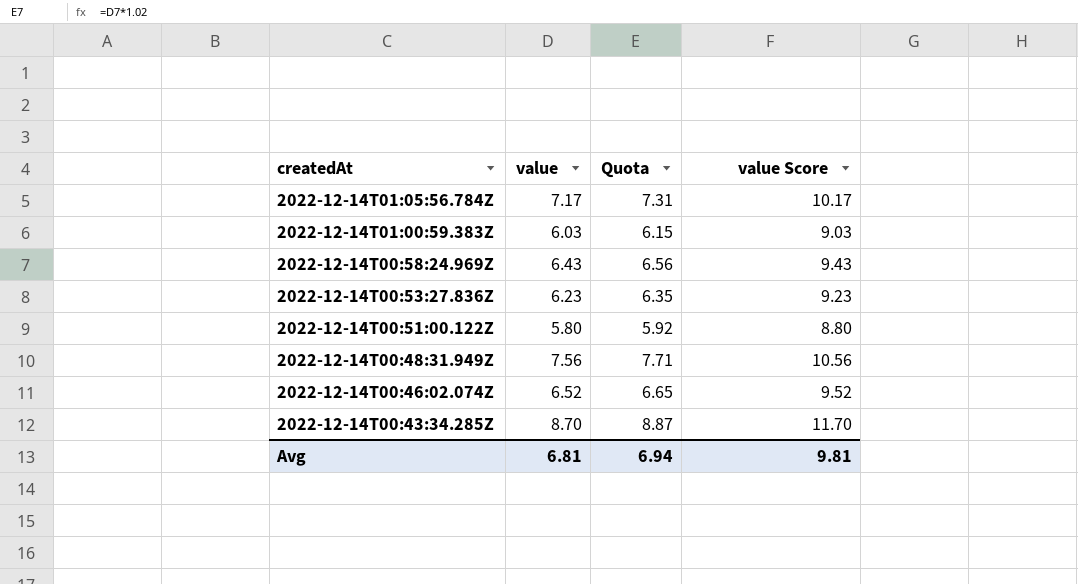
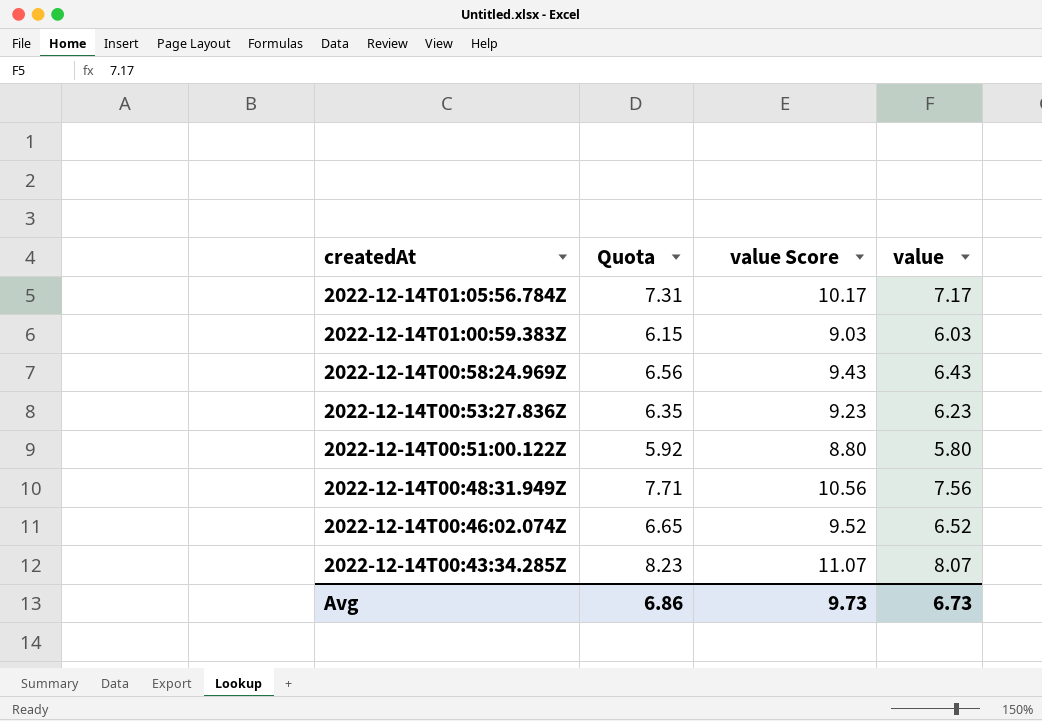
column value | position: 2 -> 4
2022-12-14T00:43:34.285Z | Quota: 8.87 -> 8.23
2022-12-14T00:43:34.285Z | value Score: 11.70 -> 11.07
2022-12-14T00:43:34.285Z | value: 8.70 -> 8.07
Avg | Quota: 6.94 -> 6.86
Avg | value Score: 9.81 -> 9.73
Avg | value: 6.81 -> 6.73

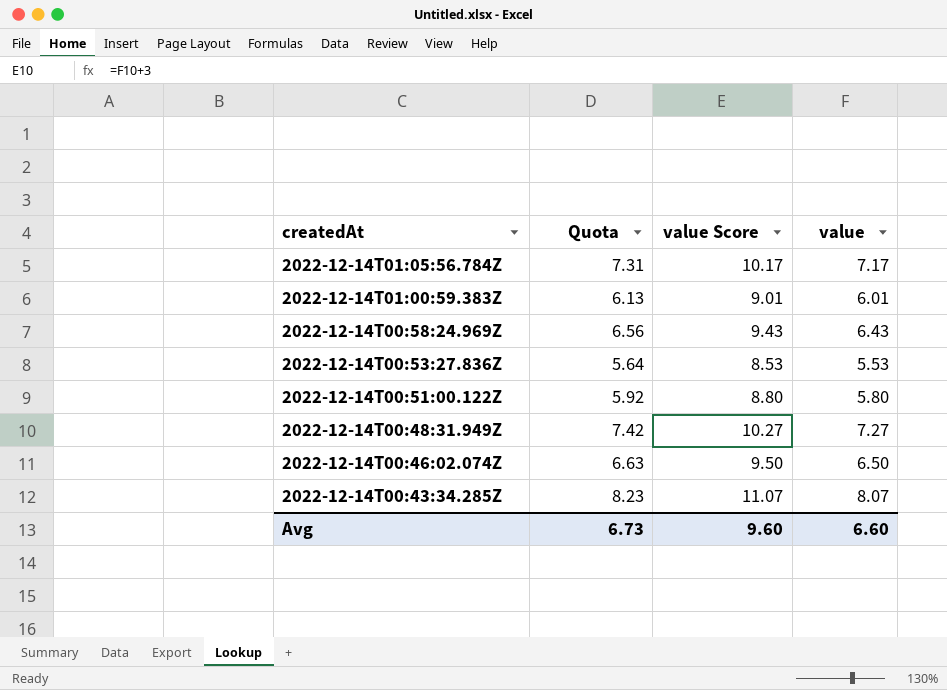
2022-12-14T01:00:59.383Z | Quota: 6.15 -> 6.13
2022-12-14T01:00:59.383Z | value Score: 9.03 -> 9.01
2022-12-14T01:00:59.383Z | value: 6.03 -> 6.01
2022-12-14T00:53:27.836Z | Quota: 6.35 -> 5.64
2022-12-14T00:53:27.836Z | value Score: 9.23 -> 8.53
2022-12-14T00:53:27.836Z | value: 6.23 -> 5.53
2022-12-14T00:48:31.949Z | Quota: 7.71 -> 7.42
2022-12-14T00:48:31.949Z | value Score: 10.56 -> 10.27
2022-12-14T00:48:31.949Z | value: 7.56 -> 7.27
2022-12-14T00:46:02.074Z | Quota: 6.65 -> 6.63
2022-12-14T00:46:02.074Z | value Score: 9.52 -> 9.50
2022-12-14T00:46:02.074Z | value: 6.52 -> 6.50
Avg | Quota: 6.86 -> 6.73
Avg | value Score: 9.73 -> 9.60
Avg | value: 6.73 -> 6.60

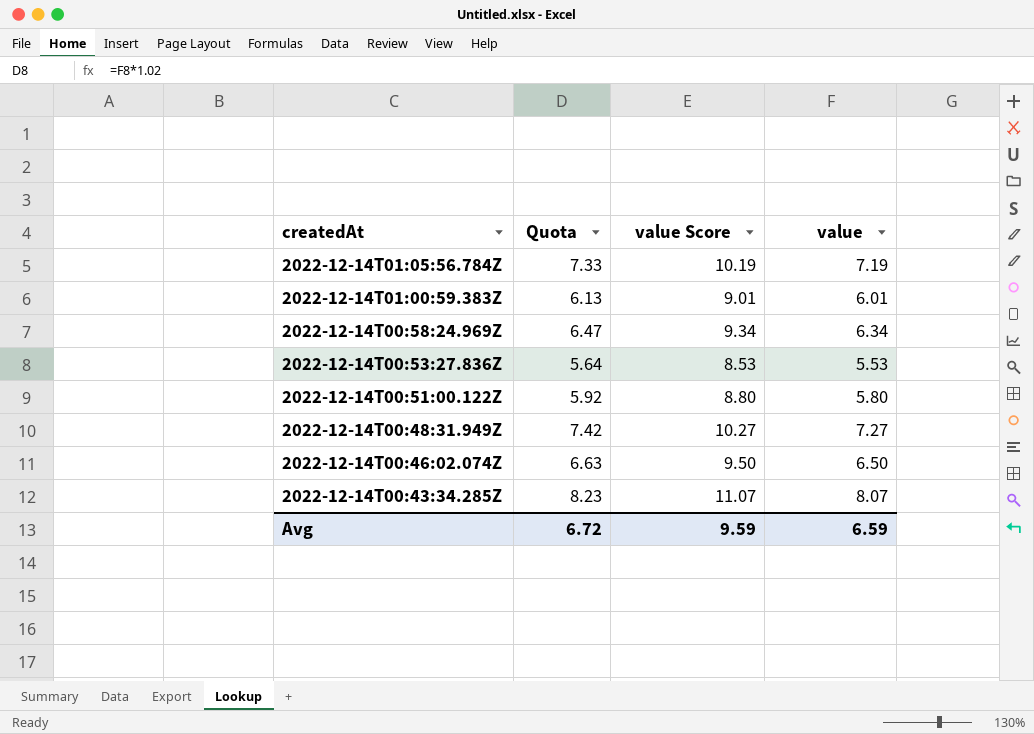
2022-12-14T01:05:56.784Z | Quota: 7.31 -> 7.33
2022-12-14T01:05:56.784Z | value Score: 10.17 -> 10.19
2022-12-14T01:05:56.784Z | value: 7.17 -> 7.19
2022-12-14T00:58:24.969Z | Quota: 6.56 -> 6.47
2022-12-14T00:58:24.969Z | value Score: 9.43 -> 9.34
2022-12-14T00:58:24.969Z | value: 6.43 -> 6.34
Avg | Quota: 6.73 -> 6.72
Avg | value Score: 9.60 -> 9.59
Avg | value: 6.60 -> 6.59

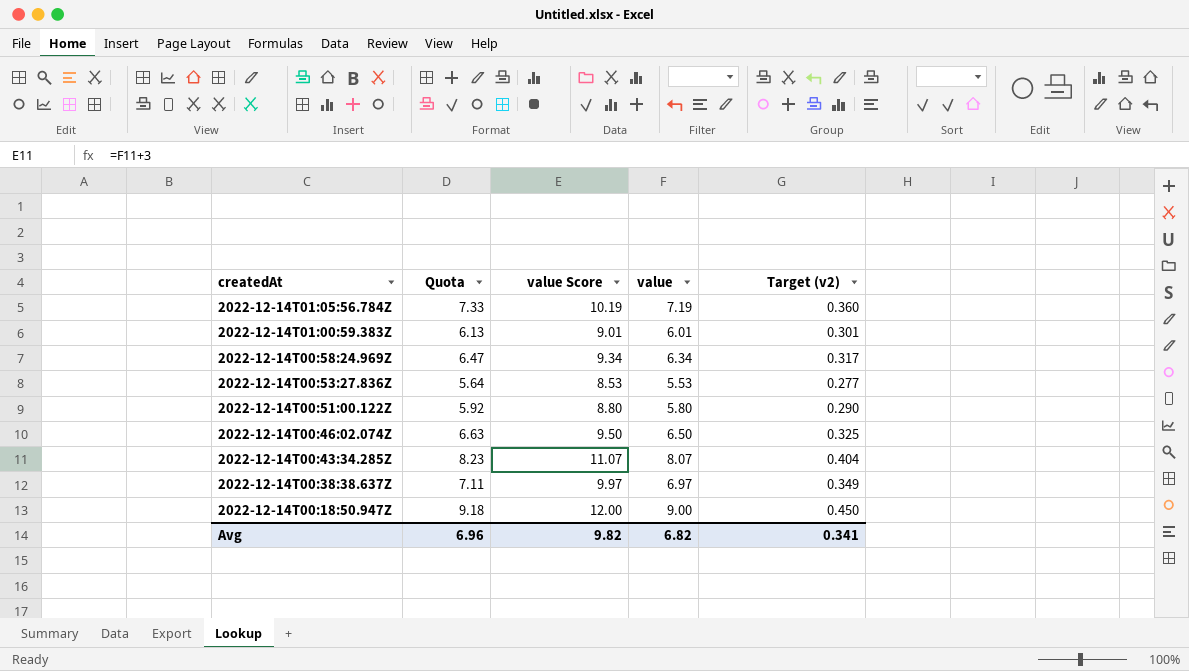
column Target (v2) | formula: none -> [value] * 0.05
row 2022-12-14T00:48:31.949Z: 7.42 | 10.27 | 7.27 -> none
row 2022-12-14T00:38:38.637Z: none -> 7.11 | 9.97 | 6.97 | 0.349
row 2022-12-14T00:18:50.947Z: none -> 9.18 | 12.00 | 9.00 | 0.450
Avg | Quota: 6.72 -> 6.96
Avg | value Score: 9.59 -> 9.82
Avg | value: 6.59 -> 6.82

